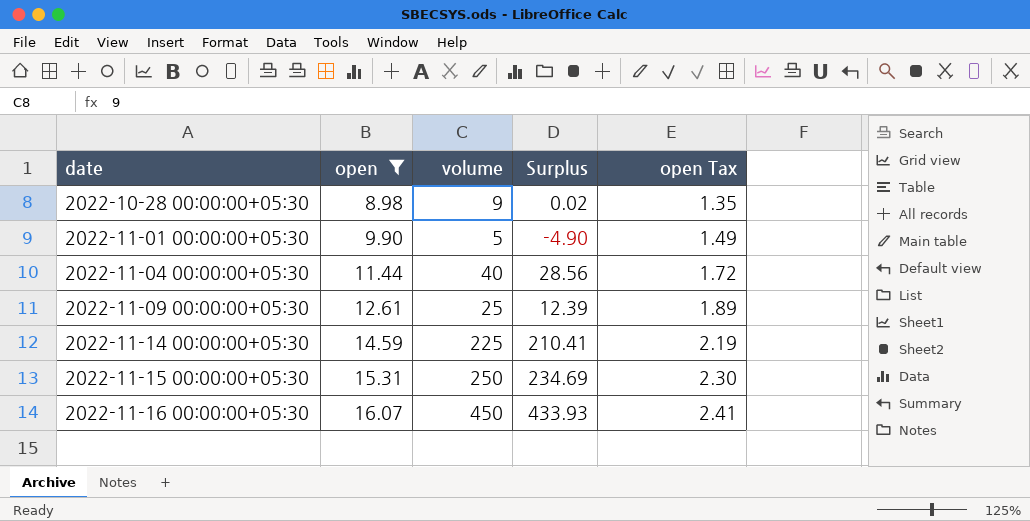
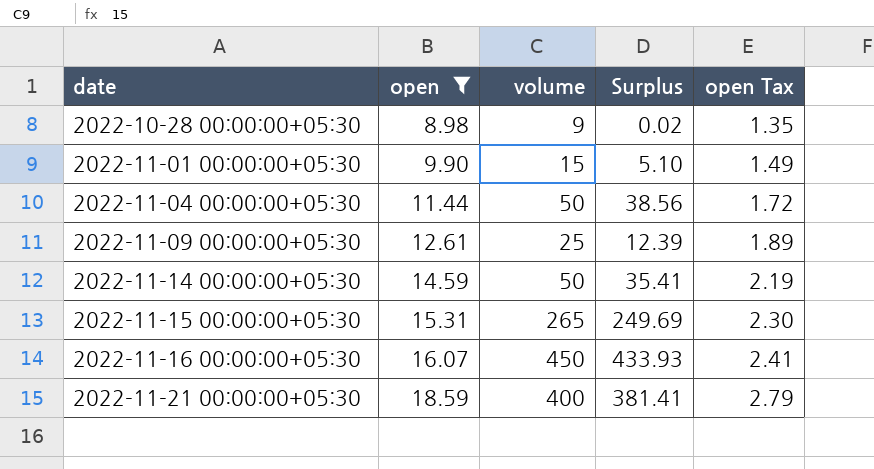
2022-11-01 00:00:00+05:30 | volume: 5 -> 15
2022-11-01 00:00:00+05:30 | Surplus: -4.90 -> 5.10
2022-11-04 00:00:00+05:30 | volume: 40 -> 50
2022-11-04 00:00:00+05:30 | Surplus: 28.56 -> 38.56
2022-11-14 00:00:00+05:30 | volume: 225 -> 50
2022-11-14 00:00:00+05:30 | Surplus: 210.41 -> 35.41
2022-11-15 00:00:00+05:30 | volume: 250 -> 265
2022-11-15 00:00:00+05:30 | Surplus: 234.69 -> 249.69
row 2022-11-21 00:00:00+05:30: none -> 18.59 | 400 | 381.41 | 2.79

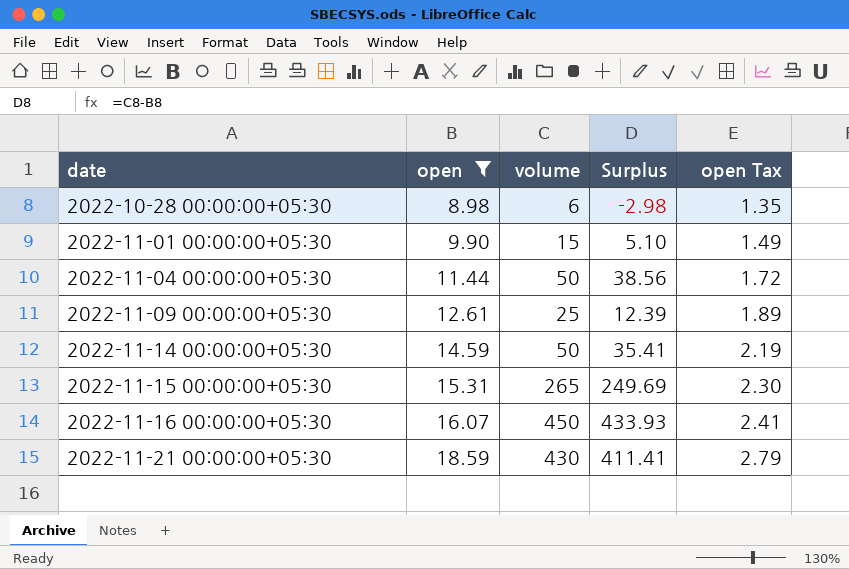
2022-10-28 00:00:00+05:30 | volume: 9 -> 6
2022-10-28 00:00:00+05:30 | Surplus: 0.02 -> -2.98
2022-11-21 00:00:00+05:30 | volume: 400 -> 430
2022-11-21 00:00:00+05:30 | Surplus: 381.41 -> 411.41

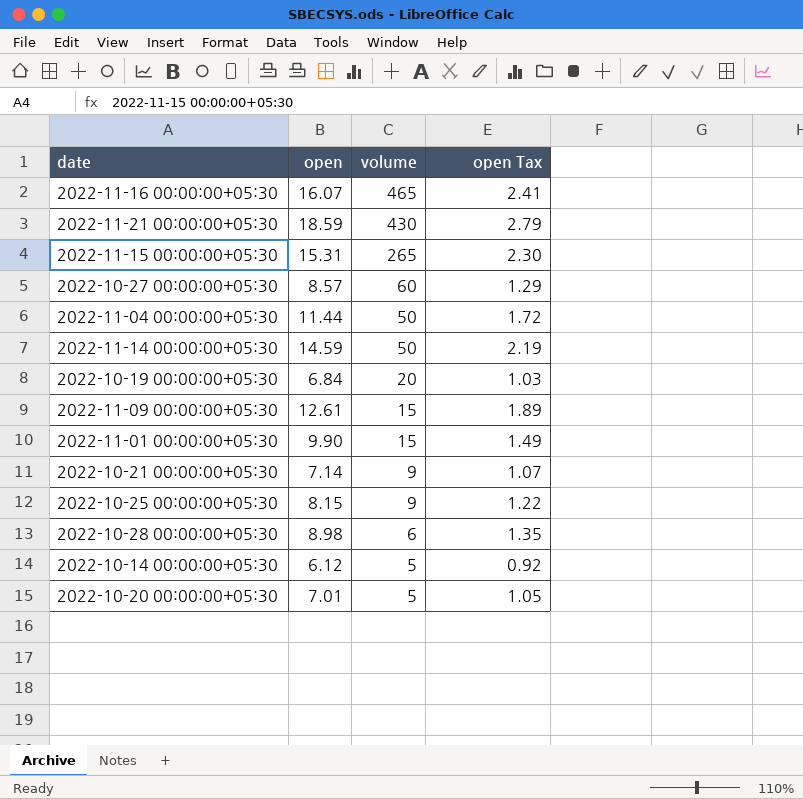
filter: open >= 8.98 -> none
row order: date ascending -> volume descending
column Surplus | formula: [volume] - [open] -> none
2022-11-16 00:00:00+05:30 | volume: 450 -> 465
2022-11-09 00:00:00+05:30 | volume: 25 -> 15

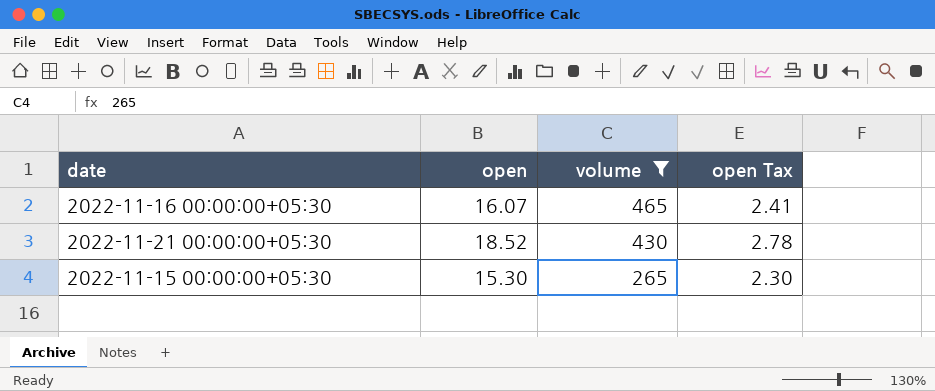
filter: none -> volume >= 265
2022-11-21 00:00:00+05:30 | open: 18.59 -> 18.52
2022-11-21 00:00:00+05:30 | open Tax: 2.79 -> 2.78
2022-11-15 00:00:00+05:30 | open: 15.31 -> 15.30

